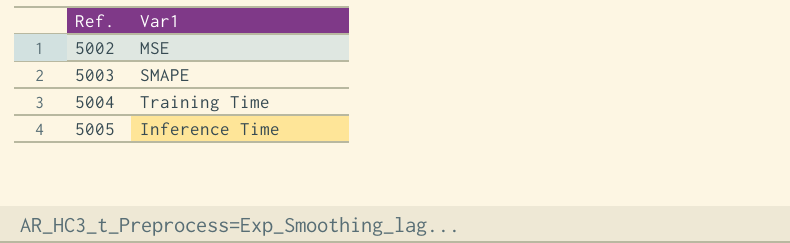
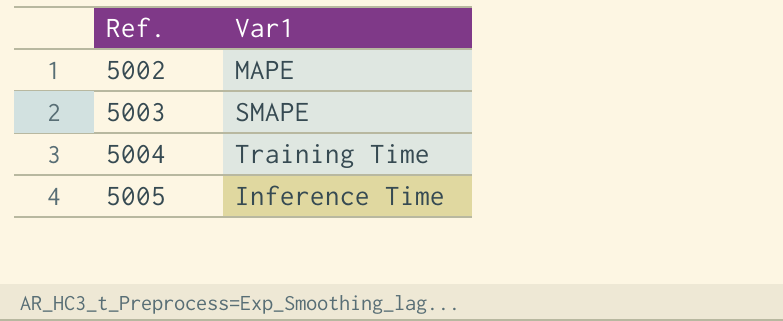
5002 | Var1: MSE -> MAPE

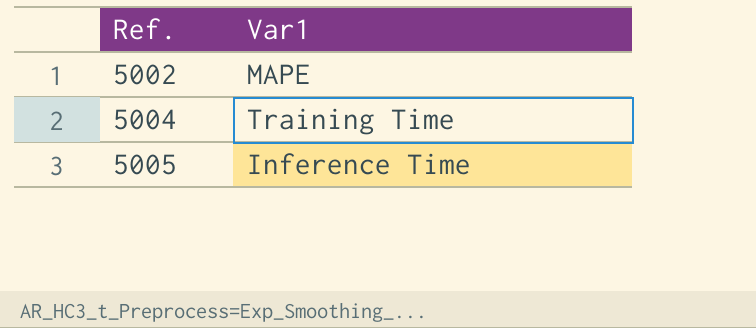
row 5003: SMAPE -> none

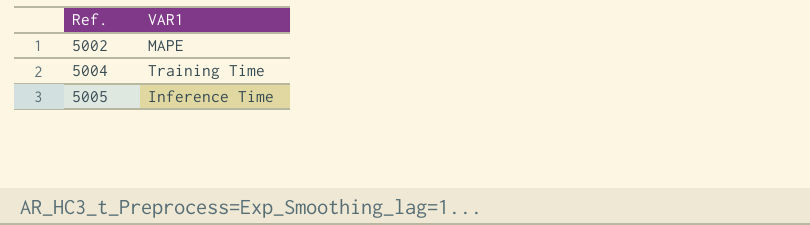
column name: Var1 -> VAR1

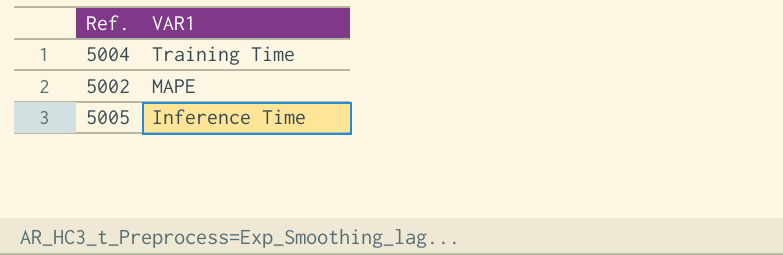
row order: Ref. ascending -> VAR1 descending

